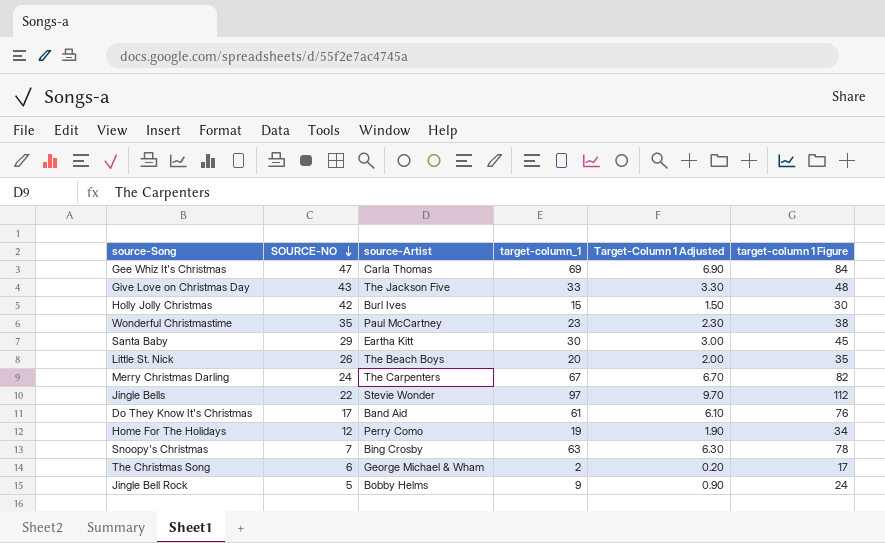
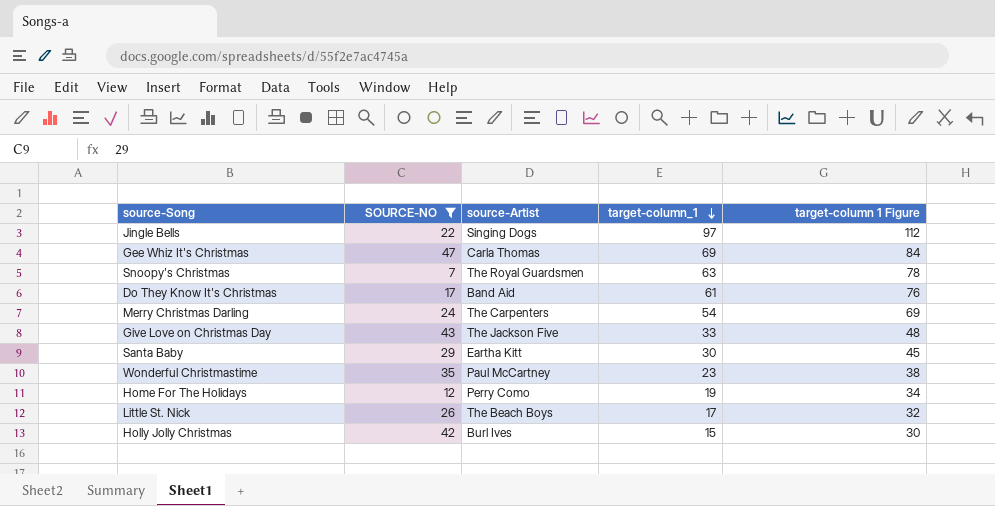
filter: none -> SOURCE-NO >= 7
row order: SOURCE-NO descending -> target-column_1 descending
column Target-Column 1 Adjusted | formula: [target-column_1] * 0.1 -> none
Jingle Bells | source-Artist: Stevie Wonder -> Singing Dogs
Snoopy's Christmas | source-Artist: Bing Crosby -> The Royal Guardsmen
Merry Christmas Darling | target-column_1: 67 -> 54
Merry Christmas Darling | target-column 1 Figure: 82 -> 69
Little St. Nick | target-column_1: 20 -> 17
Little St. Nick | target-column 1 Figure: 35 -> 32

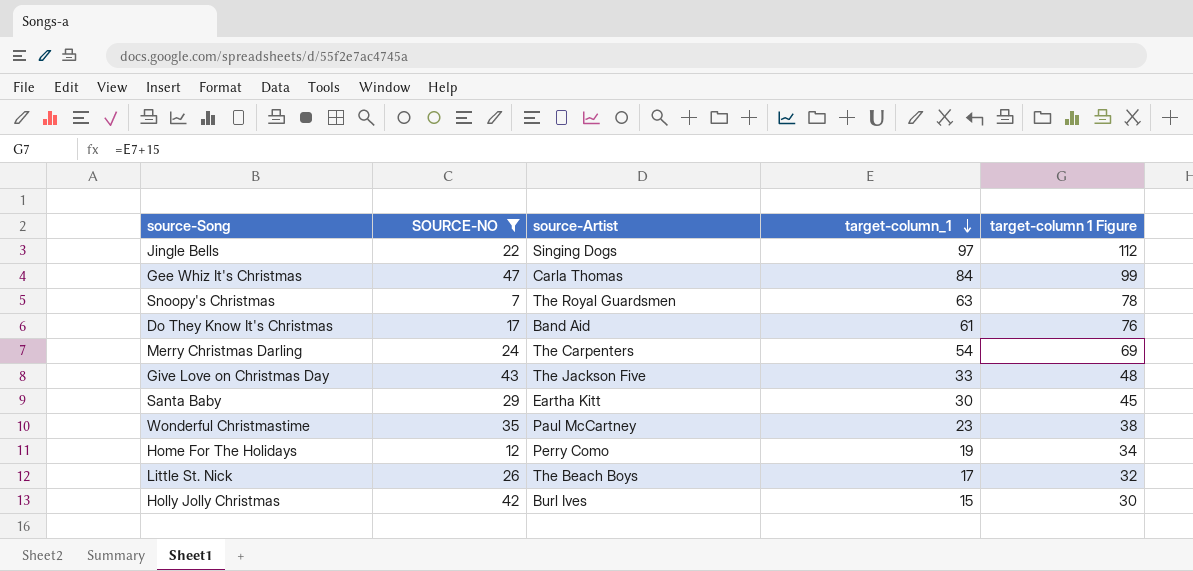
Gee Whiz It's Christmas | target-column_1: 69 -> 84
Gee Whiz It's Christmas | target-column 1 Figure: 84 -> 99

